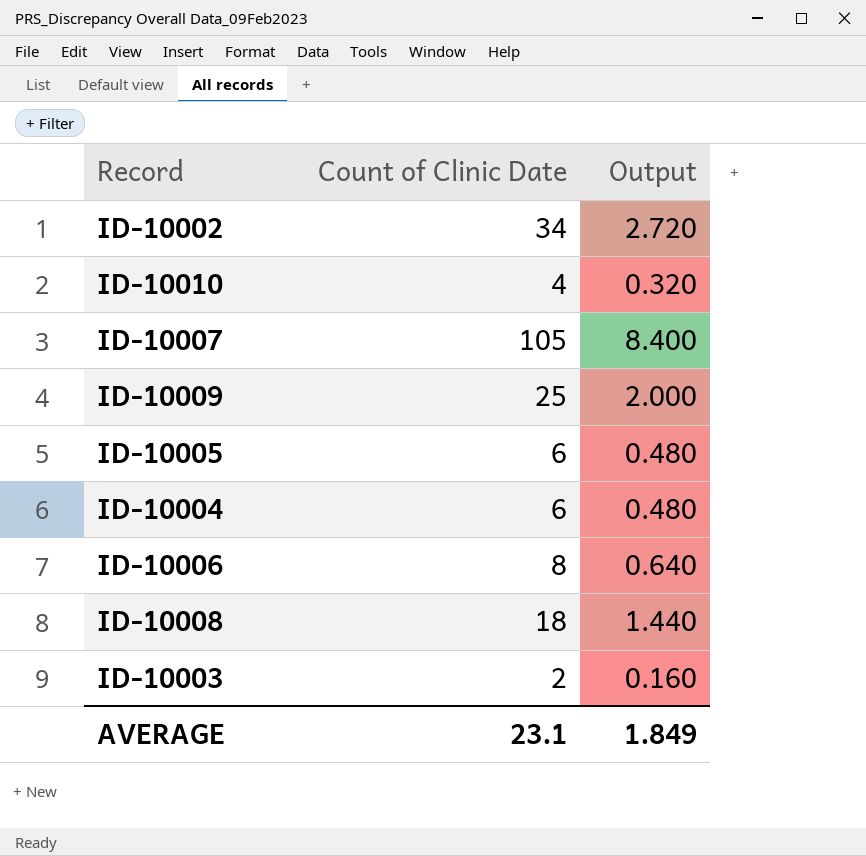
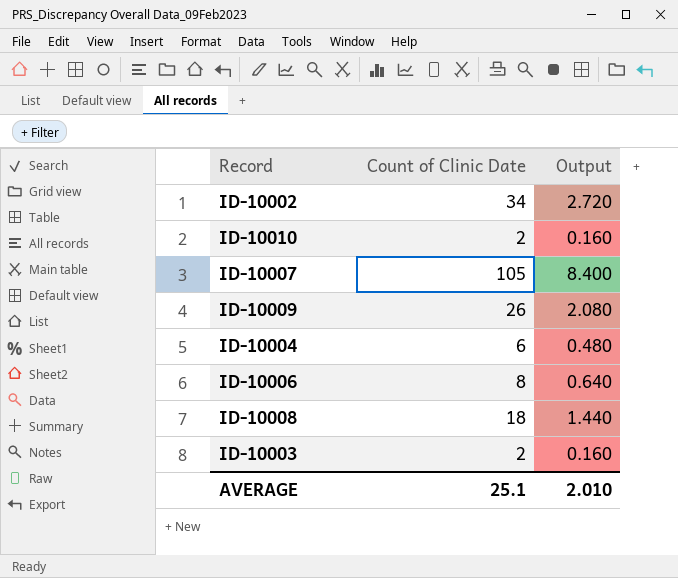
row ID-10005: 6 | 0.480 -> none
ID-10010 | Count of Clinic Date: 4 -> 2
ID-10010 | Output: 0.320 -> 0.160
ID-10009 | Count of Clinic Date: 25 -> 26
ID-10009 | Output: 2.000 -> 2.080
AVERAGE | Count of Clinic Date: 23.1 -> 25.1
AVERAGE | Output: 1.849 -> 2.010

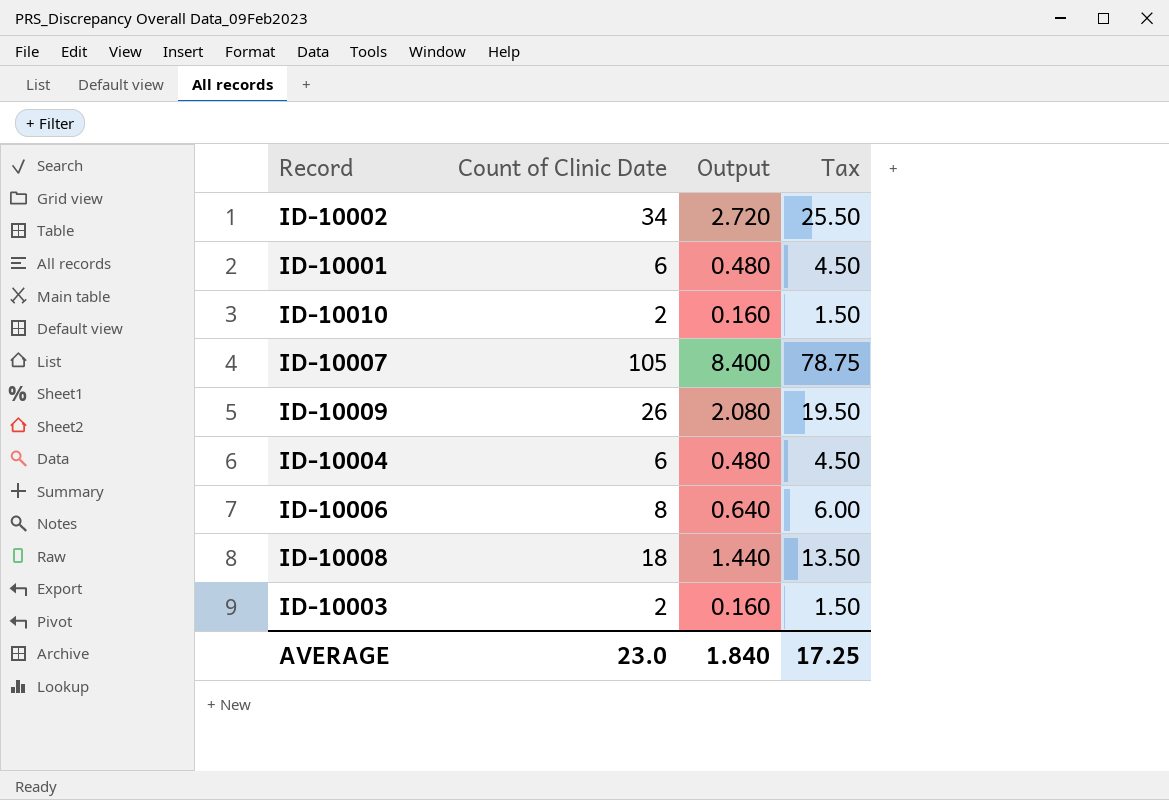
column Tax | formula: none -> [Count of Clinic Date] * 0.75
row ID-10001: none -> 6 | 0.480 | 4.50
AVERAGE | Count of Clinic Date: 25.1 -> 23.0
AVERAGE | Output: 2.010 -> 1.840

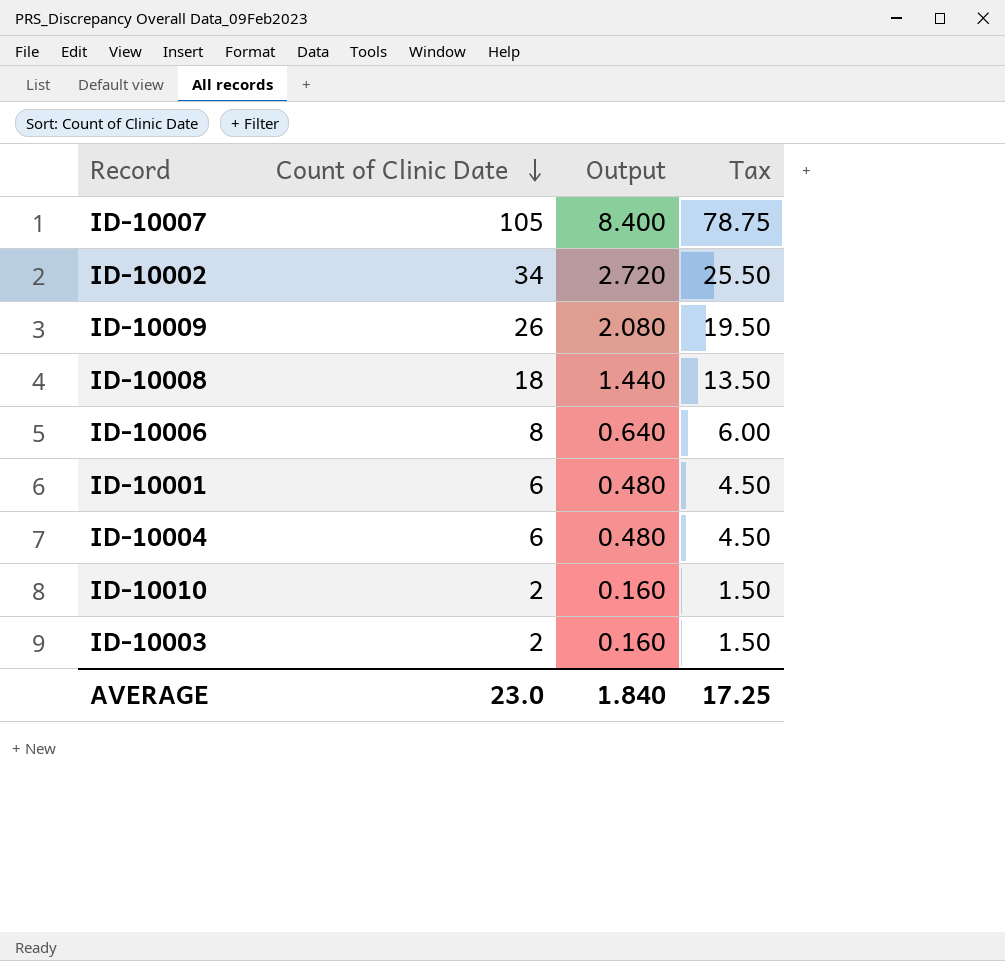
row order: none -> Count of Clinic Date descending

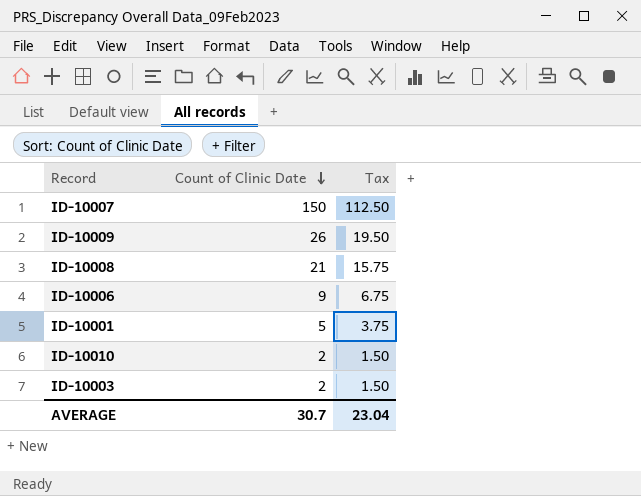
column Output | formula: [Count of Clinic Date] * 0.08 -> none
row ID-10002: 34 | 2.720 | 25.50 -> none
row ID-10004: 6 | 0.480 | 4.50 -> none
ID-10007 | Count of Clinic Date: 105 -> 150
ID-10007 | Tax: 78.75 -> 112.50
ID-10008 | Count of Clinic Date: 18 -> 21
ID-10008 | Tax: 13.50 -> 15.75
ID-10006 | Count of Clinic Date: 8 -> 9
ID-10006 | Tax: 6.00 -> 6.75
ID-10001 | Count of Clinic Date: 6 -> 5
ID-10001 | Tax: 4.50 -> 3.75
AVERAGE | Count of Clinic Date: 23.0 -> 30.7
AVERAGE | Tax: 17.25 -> 23.04

